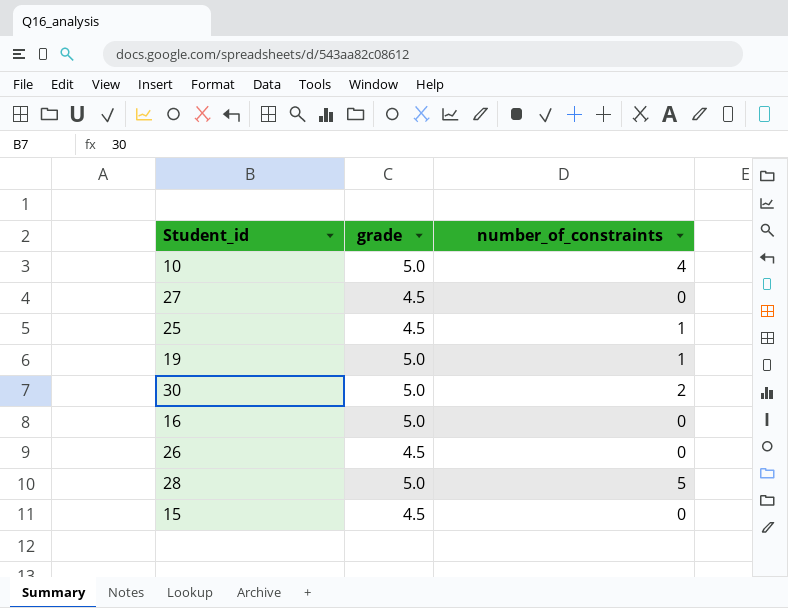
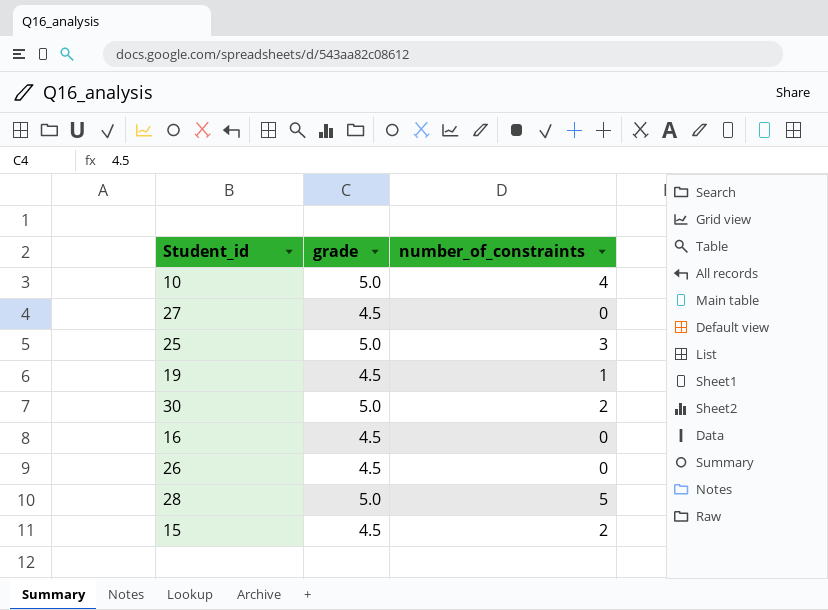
25 | grade: 4.5 -> 5.0
25 | number_of_constraints: 1 -> 3
19 | grade: 5.0 -> 4.5
16 | grade: 5.0 -> 4.5
15 | number_of_constraints: 0 -> 2

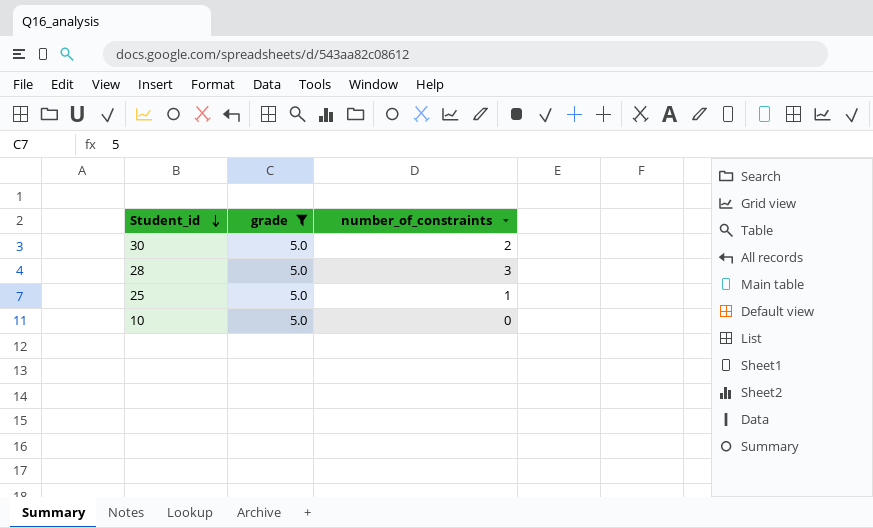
filter: none -> grade = 5.0
row order: none -> Student_id descending
28 | number_of_constraints: 5 -> 3
25 | number_of_constraints: 3 -> 1
10 | number_of_constraints: 4 -> 0

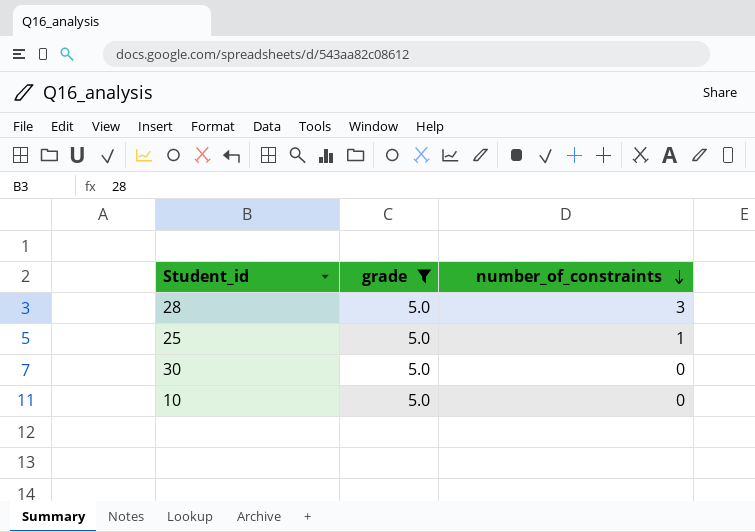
row order: Student_id descending -> number_of_constraints descending
30 | number_of_constraints: 2 -> 0

